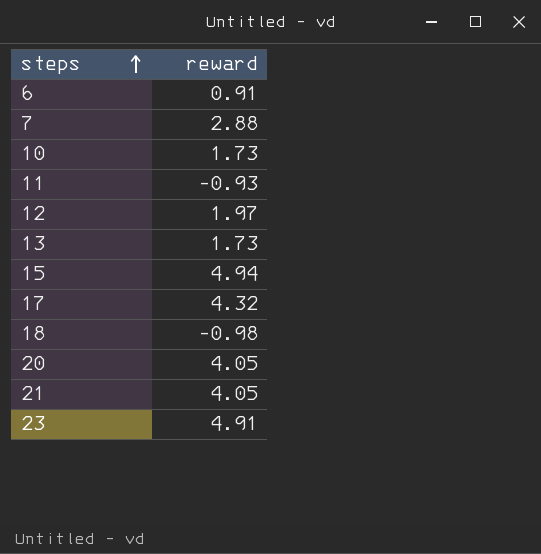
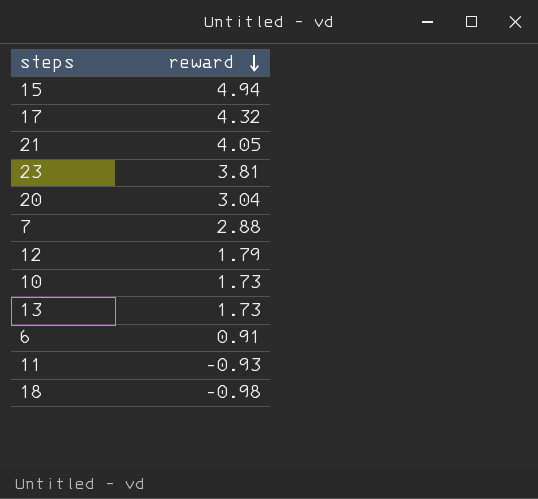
row order: steps ascending -> reward descending
23 | reward: 4.91 -> 3.81
20 | reward: 4.05 -> 3.04
12 | reward: 1.97 -> 1.79

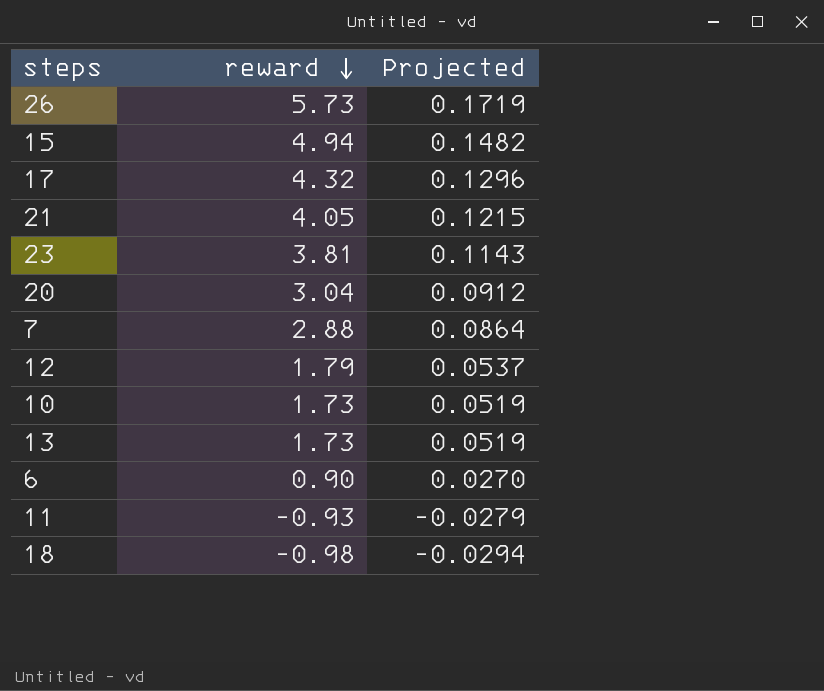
column Projected | formula: none -> [reward] * 0.03
row 26: none -> 5.73 | 0.1719
6 | reward: 0.91 -> 0.90

